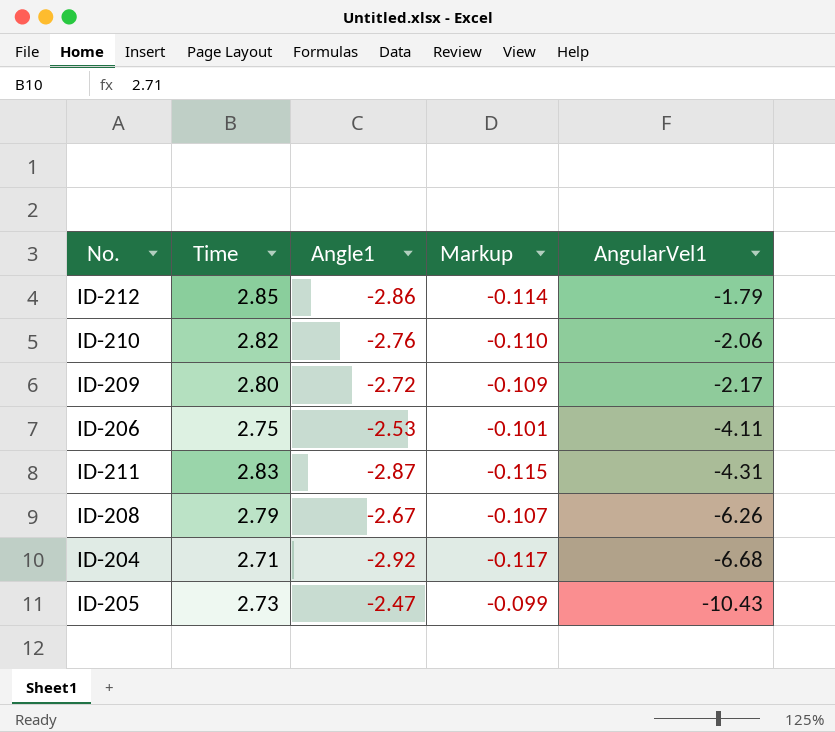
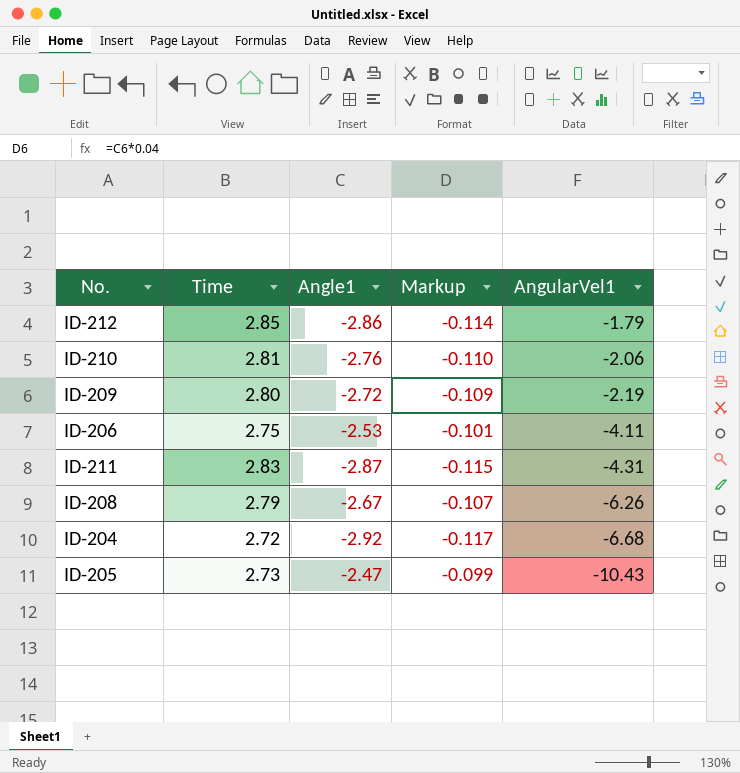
ID-210 | Time: 2.82 -> 2.81
ID-209 | AngularVel1: -2.17 -> -2.19
ID-204 | Time: 2.71 -> 2.72

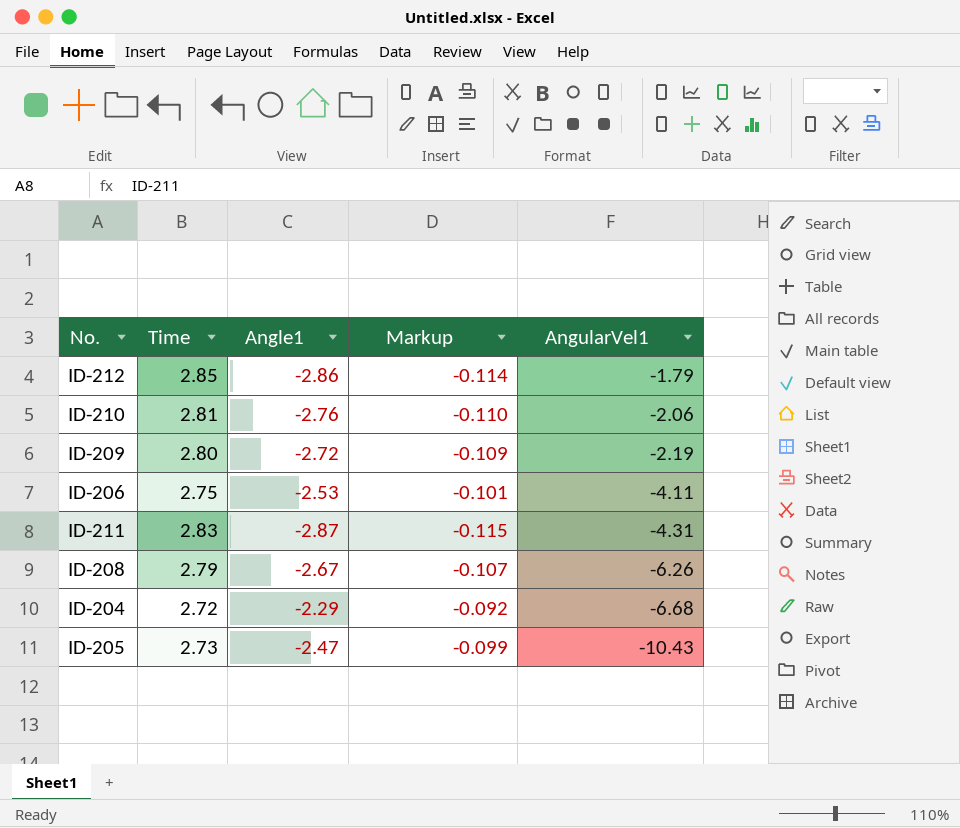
ID-204 | Angle1: -2.92 -> -2.29
ID-204 | Markup: -0.117 -> -0.092

